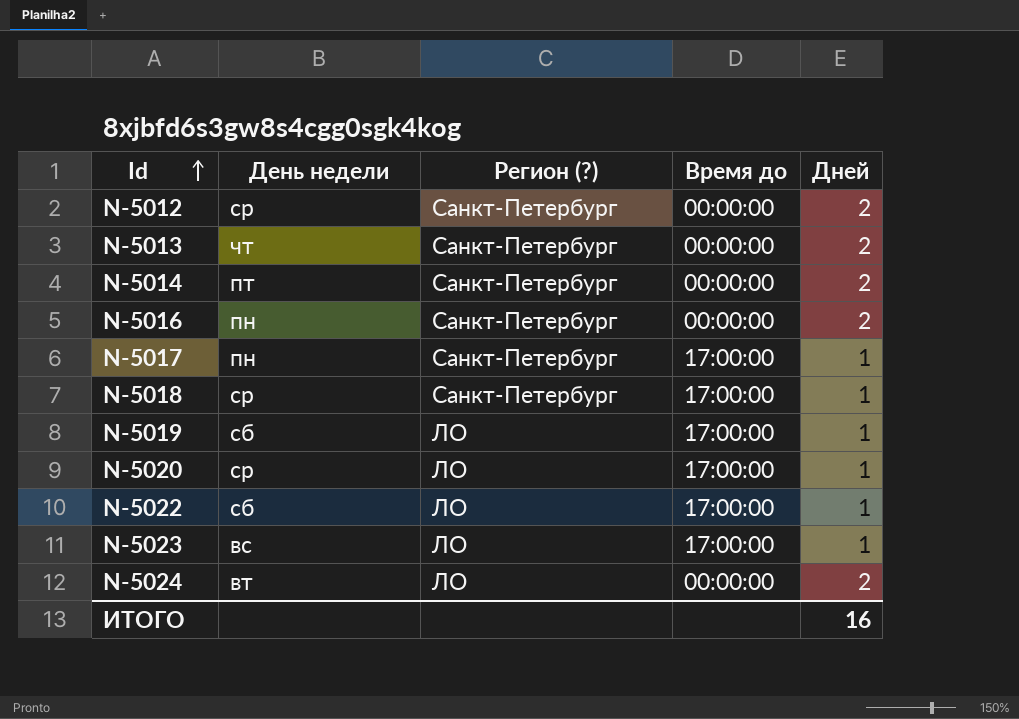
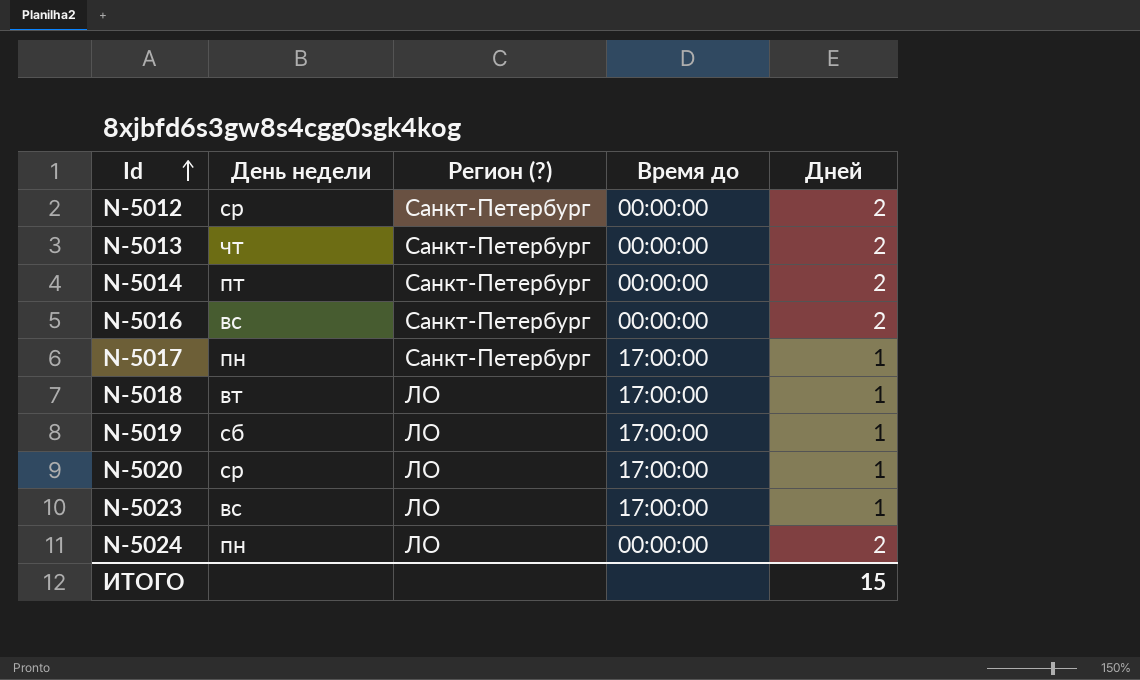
row N-5022: сб | ЛО | 17:00:00 | 1 -> none
N-5016 | День недели: пн -> вс
N-5018 | День недели: ср -> вт
N-5018 | Регион (?): Санкт-Петербург -> ЛО
N-5024 | День недели: вт -> пн
ИТОГО | Дней: 16 -> 15

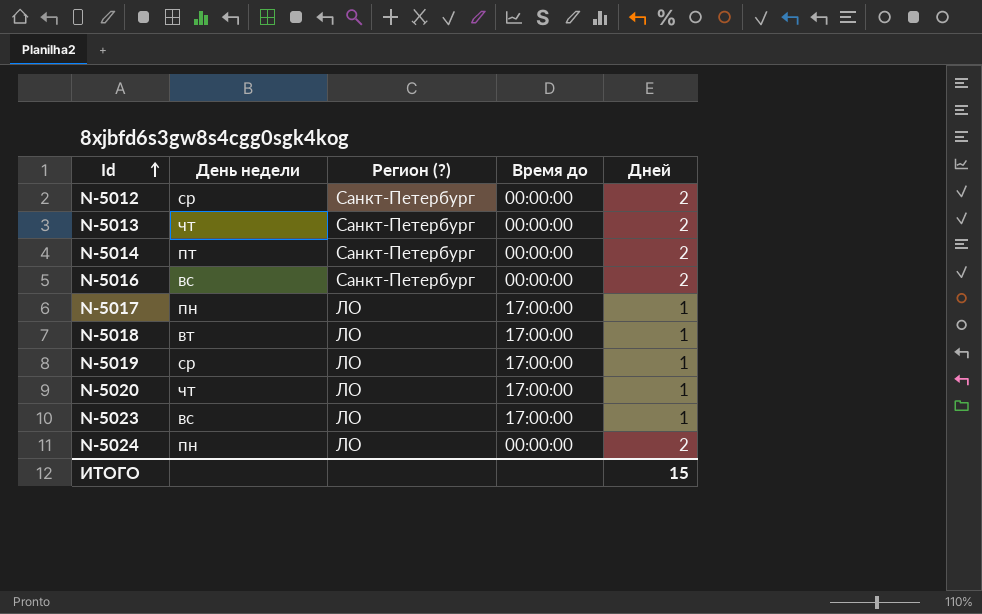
N-5017 | Регион (?): Санкт-Петербург -> ЛО
N-5019 | День недели: сб -> ср
N-5020 | День недели: ср -> чт

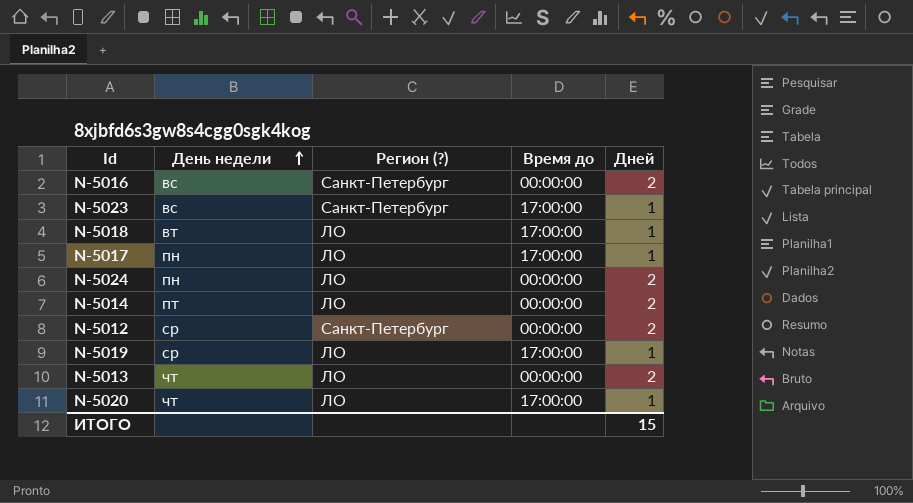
row order: Id ascending -> День недели ascending
N-5023 | Регион (?): ЛО -> Санкт-Петербург
N-5014 | Регион (?): Санкт-Петербург -> ЛО
N-5013 | Регион (?): Санкт-Петербург -> ЛО

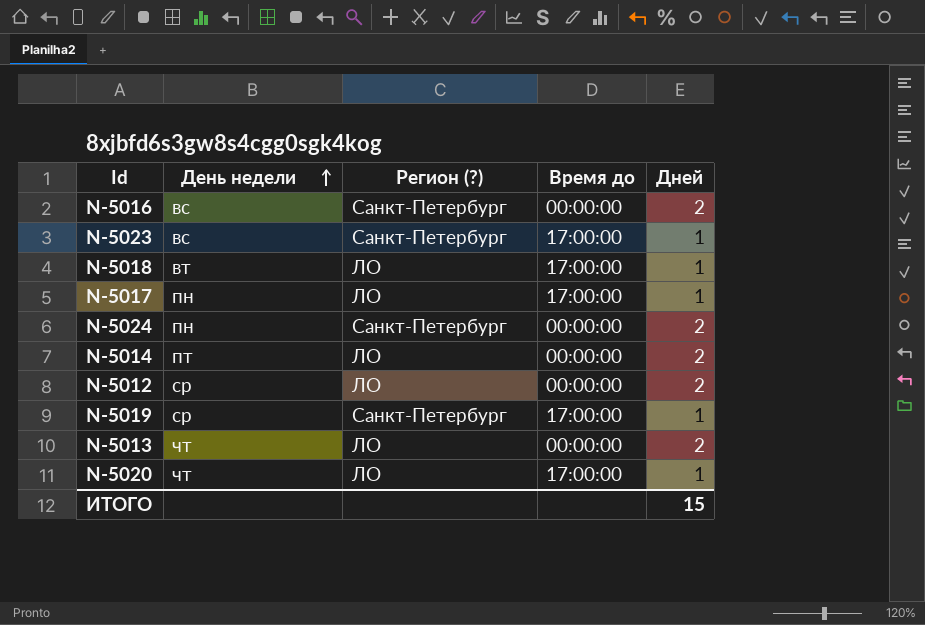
N-5024 | Регион (?): ЛО -> Санкт-Петербург
N-5012 | Регион (?): Санкт-Петербург -> ЛО
N-5019 | Регион (?): ЛО -> Санкт-Петербург

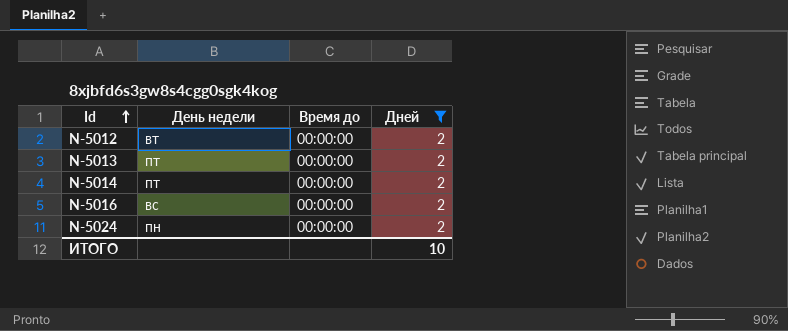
filter: none -> Дней = 2
row order: День недели ascending -> Id ascending
column Регион (?) | position: 3 -> none
N-5012 | День недели: ср -> вт
N-5013 | День недели: чт -> пт
ИТОГО | Дней: 15 -> 10

